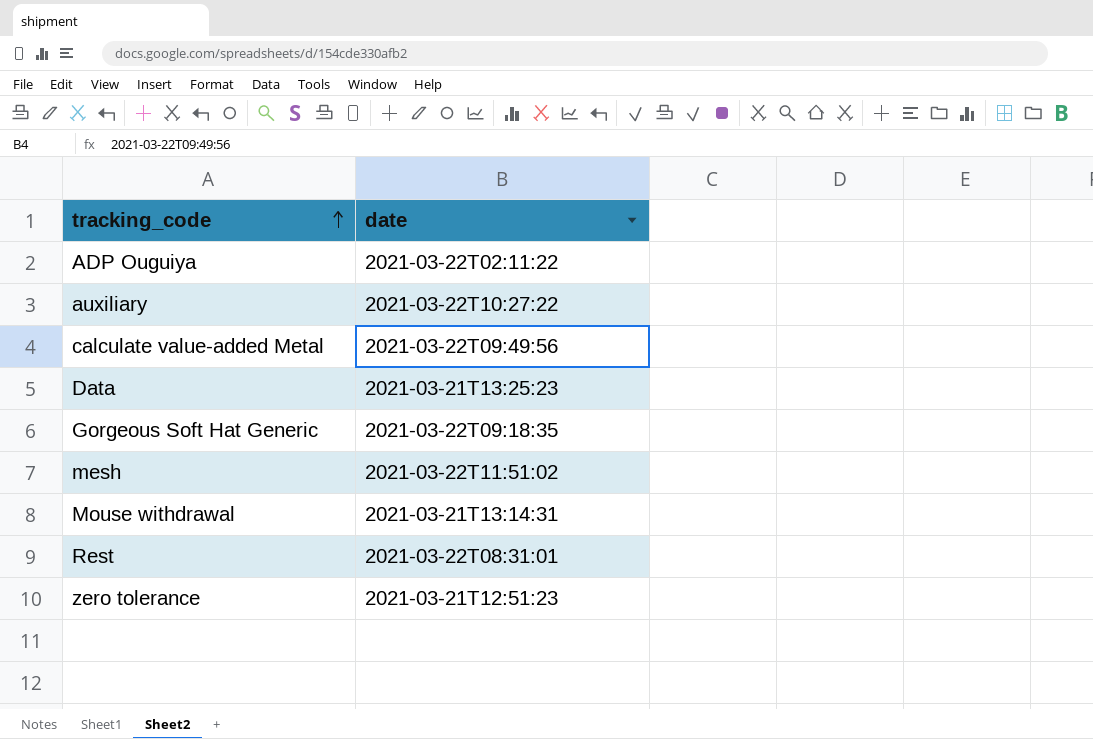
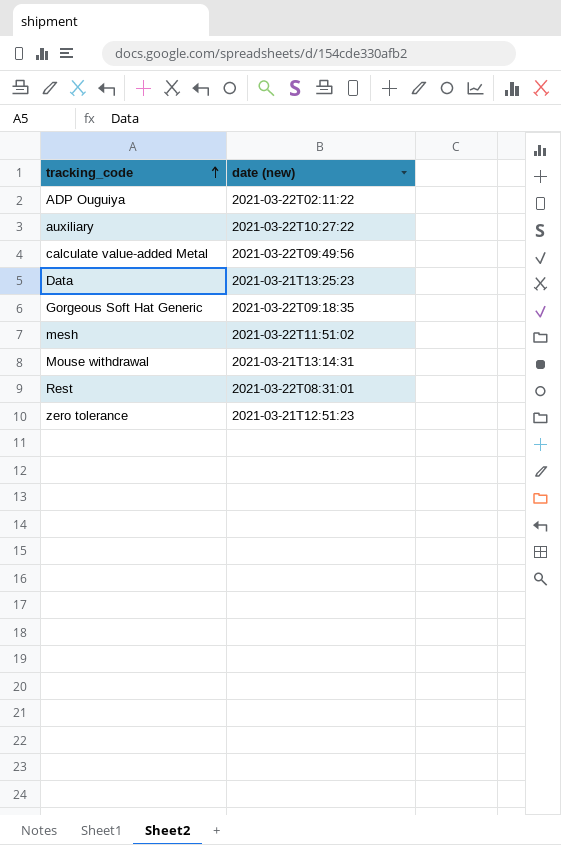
column name: date -> date (new)

